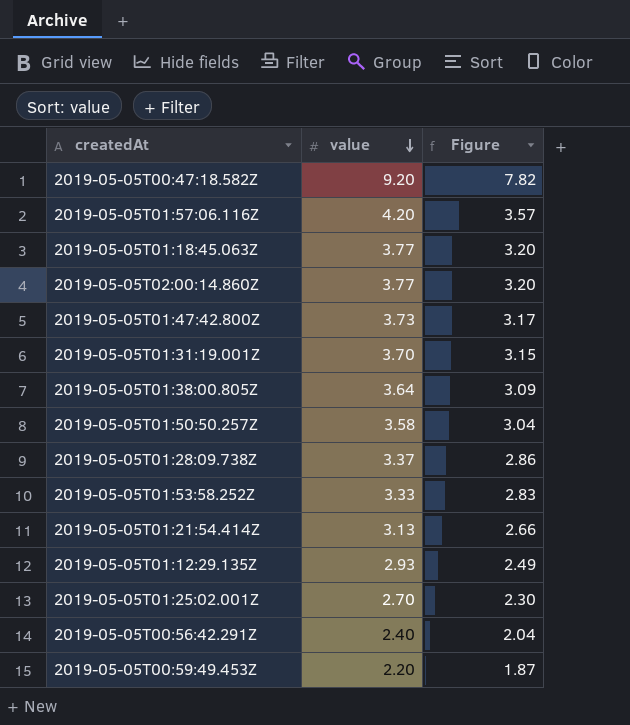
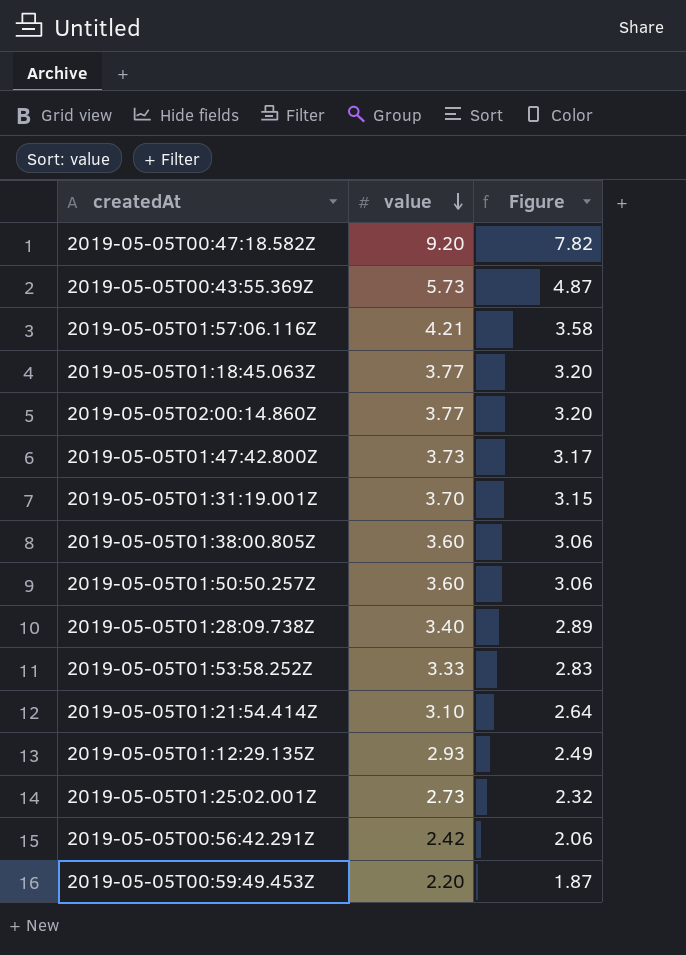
row 2019-05-05T00:43:55.369Z: none -> 5.73 | 4.87
2019-05-05T01:57:06.116Z | value: 4.20 -> 4.21
2019-05-05T01:57:06.116Z | Figure: 3.57 -> 3.58
2019-05-05T01:38:00.805Z | value: 3.64 -> 3.60
2019-05-05T01:38:00.805Z | Figure: 3.09 -> 3.06
2019-05-05T01:50:50.257Z | value: 3.58 -> 3.60
2019-05-05T01:50:50.257Z | Figure: 3.04 -> 3.06
2019-05-05T01:28:09.738Z | value: 3.37 -> 3.40
2019-05-05T01:28:09.738Z | Figure: 2.86 -> 2.89
2019-05-05T01:21:54.414Z | value: 3.13 -> 3.10
2019-05-05T01:21:54.414Z | Figure: 2.66 -> 2.64
2019-05-05T01:25:02.001Z | value: 2.70 -> 2.73
2019-05-05T01:25:02.001Z | Figure: 2.30 -> 2.32
2019-05-05T00:56:42.291Z | value: 2.40 -> 2.42
2019-05-05T00:56:42.291Z | Figure: 2.04 -> 2.06

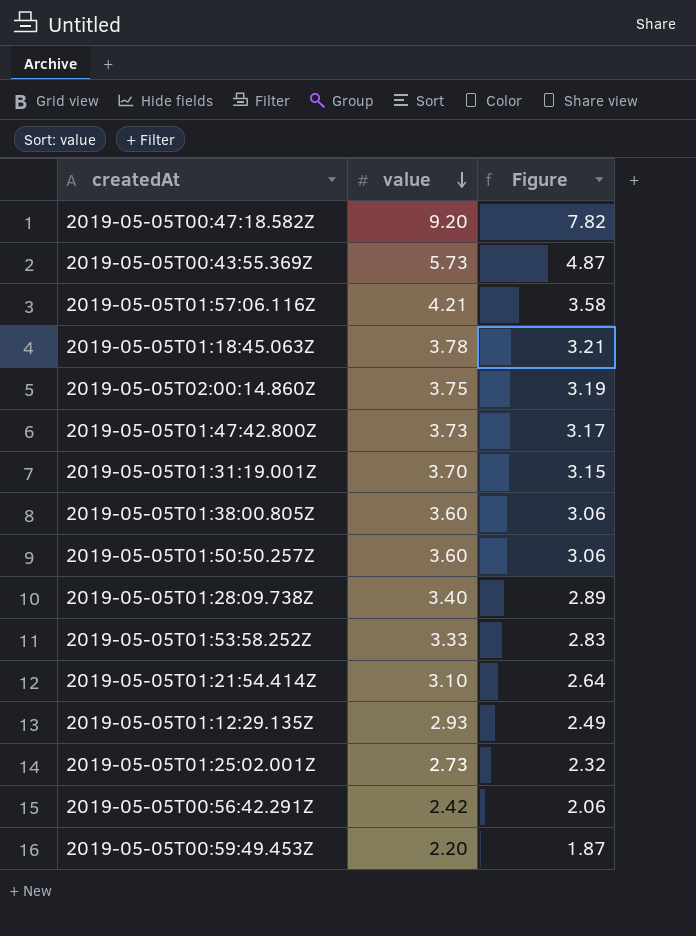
2019-05-05T01:18:45.063Z | value: 3.77 -> 3.78
2019-05-05T01:18:45.063Z | Figure: 3.20 -> 3.21
2019-05-05T02:00:14.860Z | value: 3.77 -> 3.75
2019-05-05T02:00:14.860Z | Figure: 3.20 -> 3.19

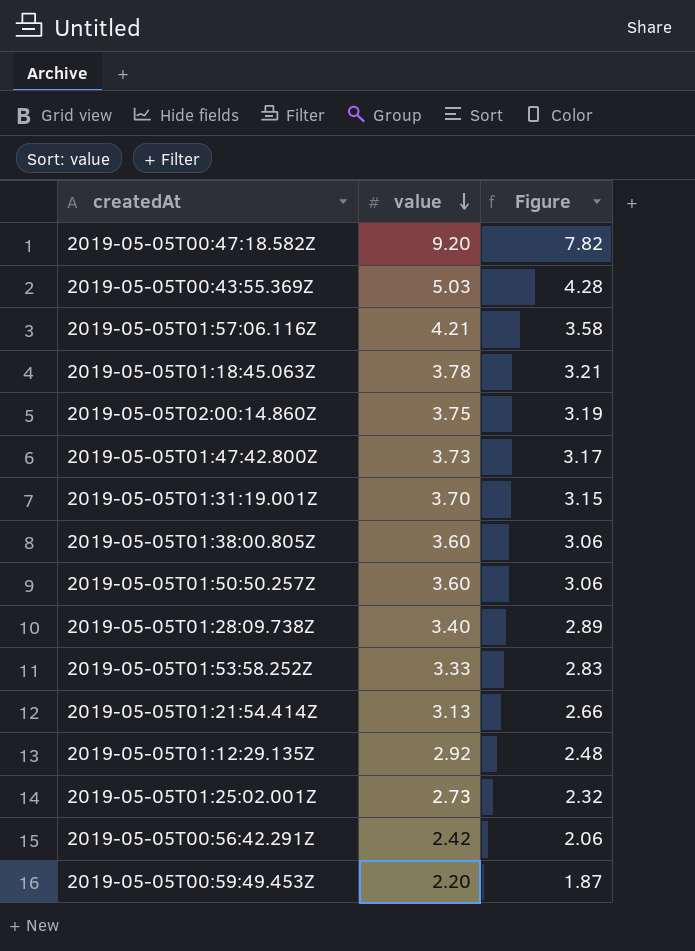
2019-05-05T00:43:55.369Z | value: 5.73 -> 5.03
2019-05-05T00:43:55.369Z | Figure: 4.87 -> 4.28
2019-05-05T01:21:54.414Z | value: 3.10 -> 3.13
2019-05-05T01:21:54.414Z | Figure: 2.64 -> 2.66
2019-05-05T01:12:29.135Z | value: 2.93 -> 2.92
2019-05-05T01:12:29.135Z | Figure: 2.49 -> 2.48

